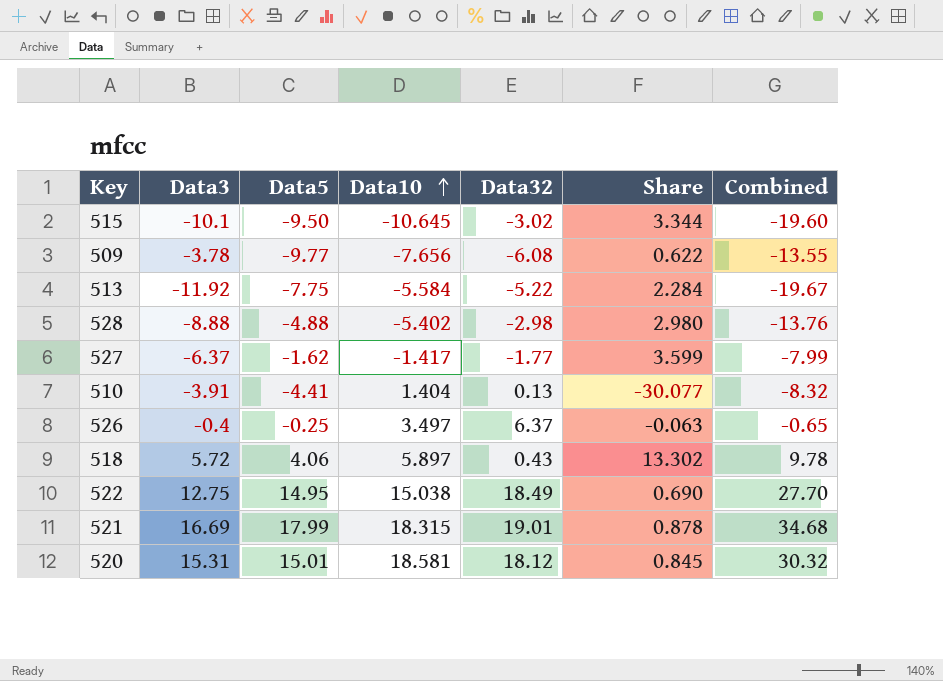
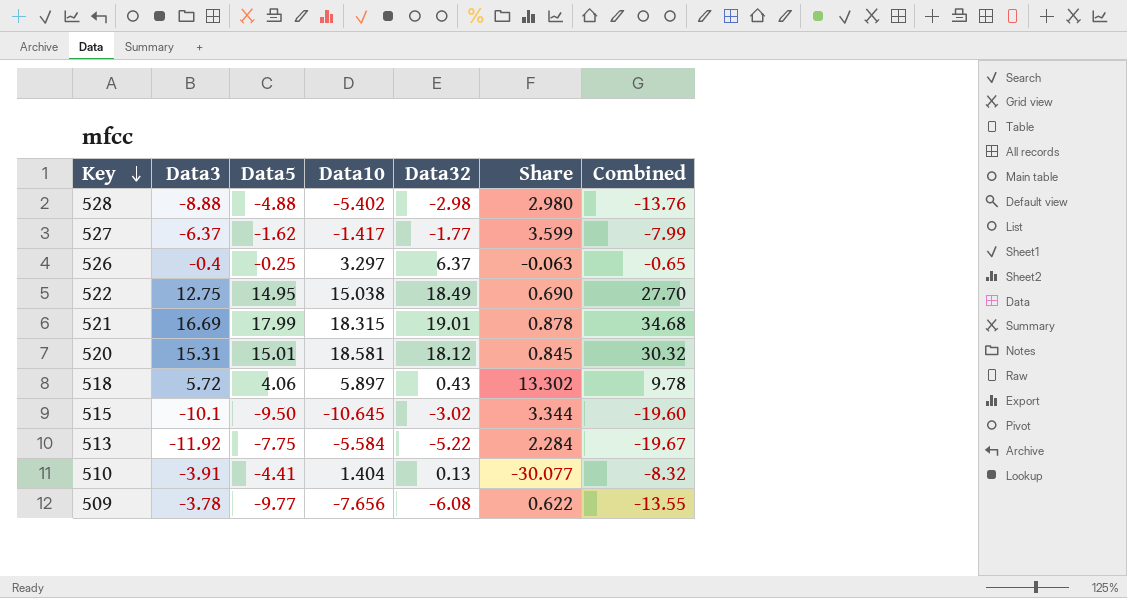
row order: Data10 ascending -> Key descending
526 | Data10: 3.497 -> 3.297

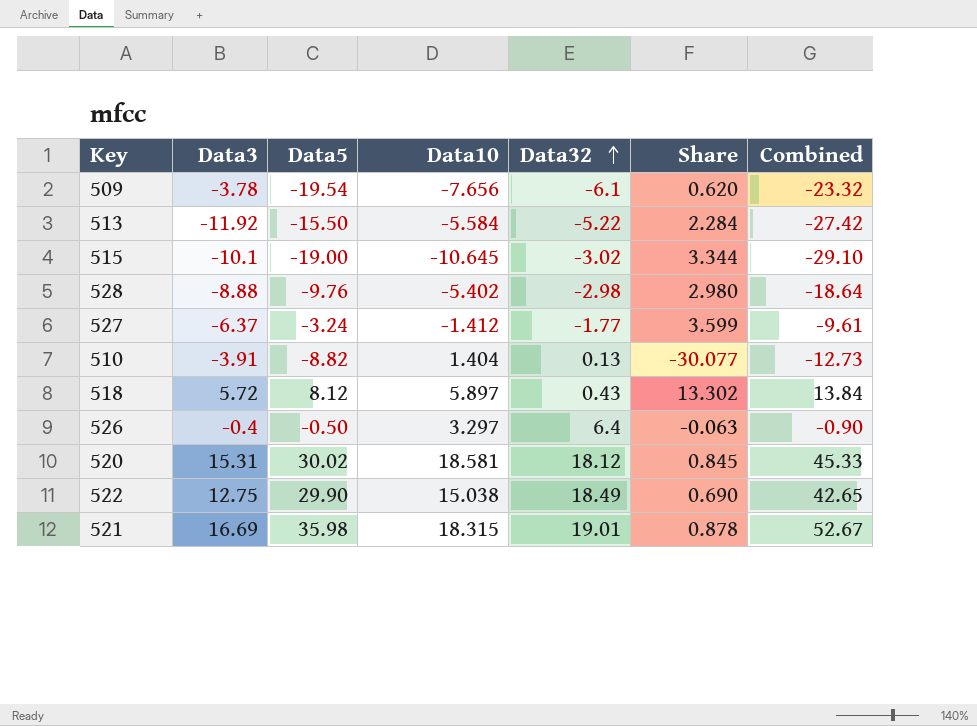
row order: Key descending -> Data32 ascending
509 | Data5: -9.77 -> -19.54
509 | Data32: -6.08 -> -6.1
509 | Share: 0.622 -> 0.620
509 | Combined: -13.55 -> -23.32
513 | Data5: -7.75 -> -15.50
513 | Combined: -19.67 -> -27.42
515 | Data5: -9.50 -> -19.00
515 | Combined: -19.60 -> -29.10
528 | Data5: -4.88 -> -9.76
528 | Combined: -13.76 -> -18.64
527 | Data5: -1.62 -> -3.24
527 | Data10: -1.417 -> -1.412
527 | Combined: -7.99 -> -9.61
510 | Data5: -4.41 -> -8.82
510 | Combined: -8.32 -> -12.73
518 | Data5: 4.06 -> 8.12
518 | Combined: 9.78 -> 13.84
526 | Data5: -0.25 -> -0.50
526 | Data32: 6.37 -> 6.4
526 | Combined: -0.65 -> -0.90
520 | Data5: 15.01 -> 30.02
520 | Combined: 30.32 -> 45.33
522 | Data5: 14.95 -> 29.90
522 | Combined: 27.70 -> 42.65
521 | Data5: 17.99 -> 35.98
521 | Combined: 34.68 -> 52.67

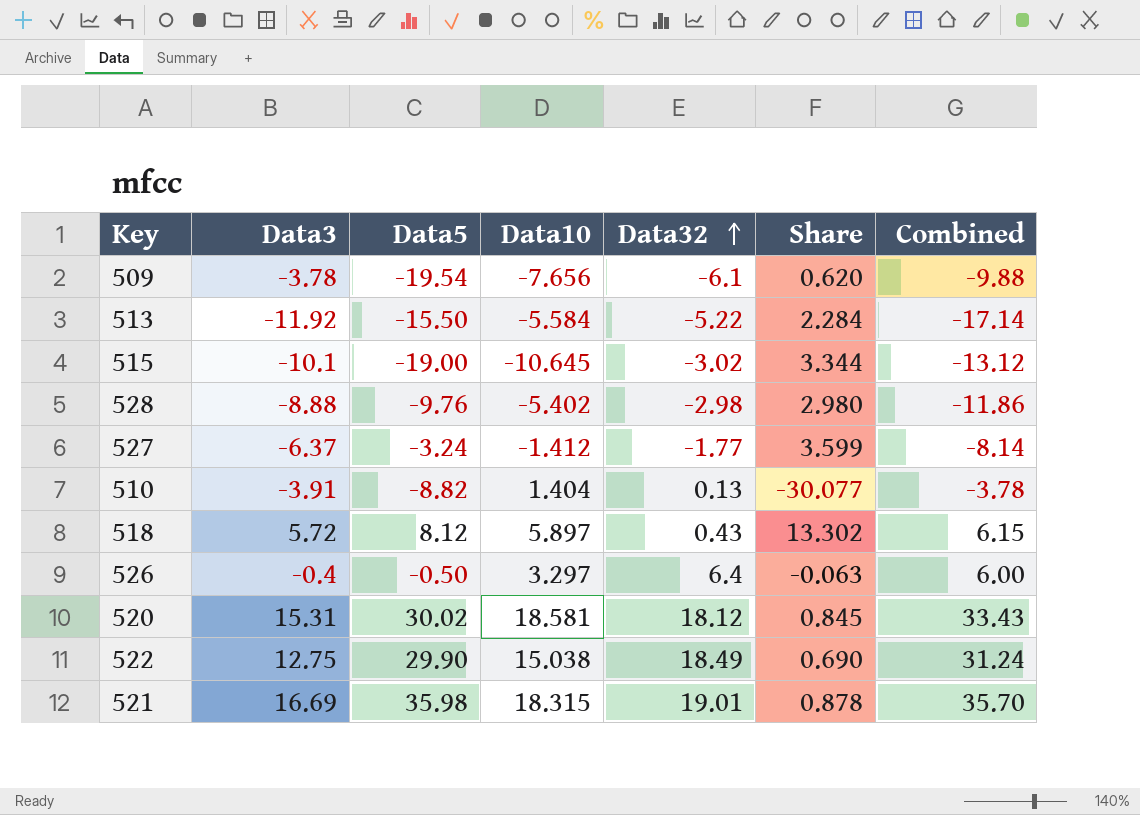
column Combined | formula: [Data3] + [Data5] -> [Data3] + [Data32]

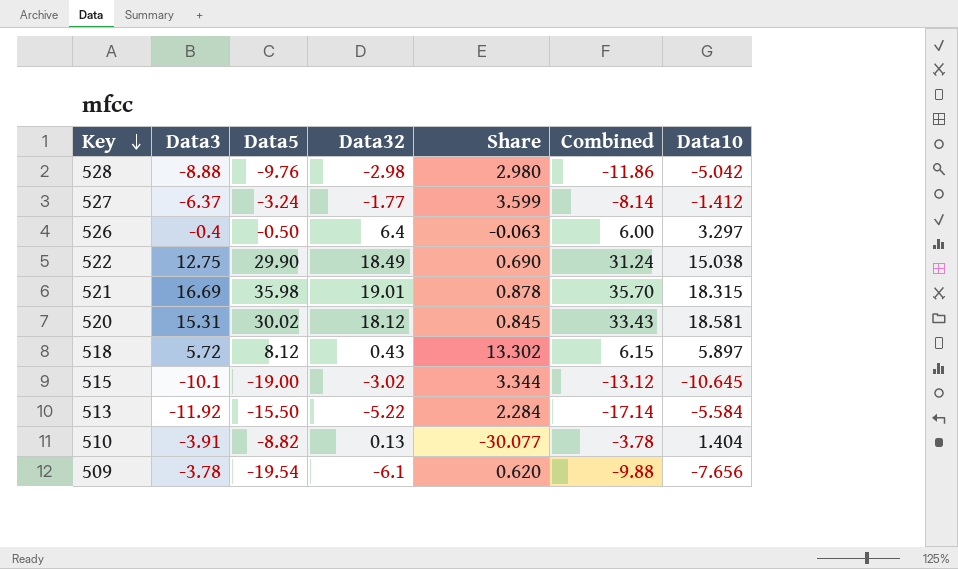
row order: Data32 ascending -> Key descending
column Data10 | position: 4 -> 7
528 | Data10: -5.402 -> -5.042

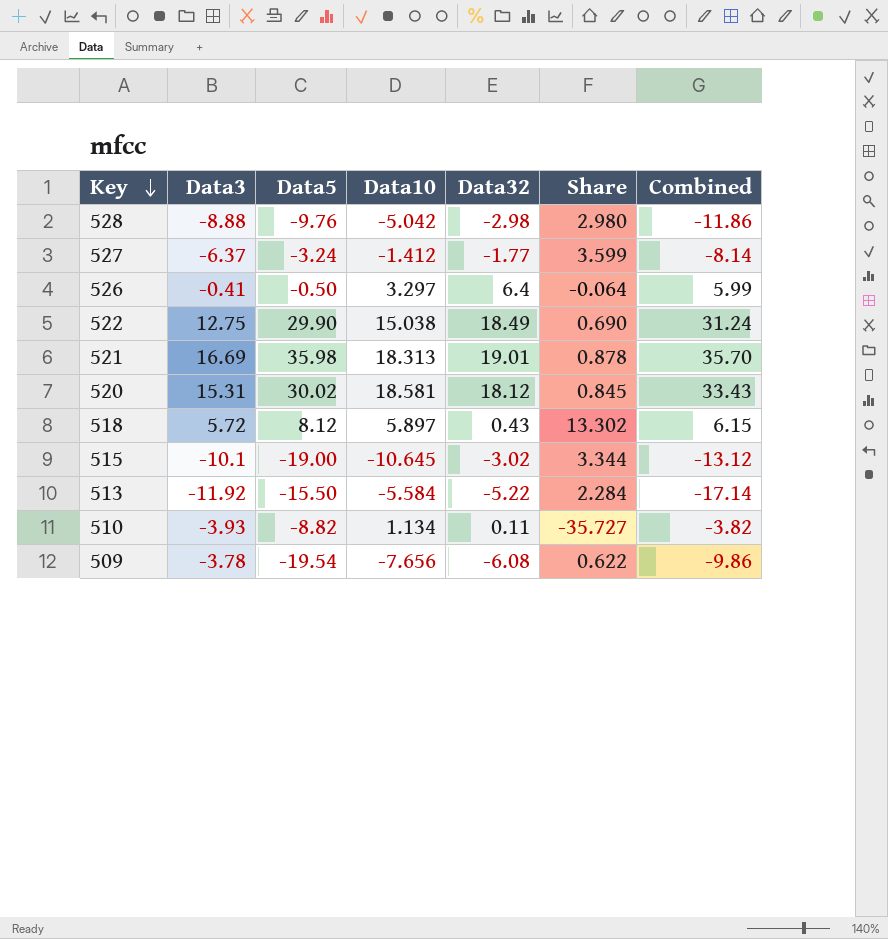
column Data10 | position: 7 -> 4
526 | Data3: -0.4 -> -0.41
526 | Share: -0.063 -> -0.064
526 | Combined: 6.00 -> 5.99
521 | Data10: 18.315 -> 18.313
510 | Data3: -3.91 -> -3.93
510 | Data10: 1.404 -> 1.134
510 | Data32: 0.13 -> 0.11
510 | Share: -30.077 -> -35.727
510 | Combined: -3.78 -> -3.82
509 | Data32: -6.1 -> -6.08
509 | Share: 0.620 -> 0.622
509 | Combined: -9.88 -> -9.86

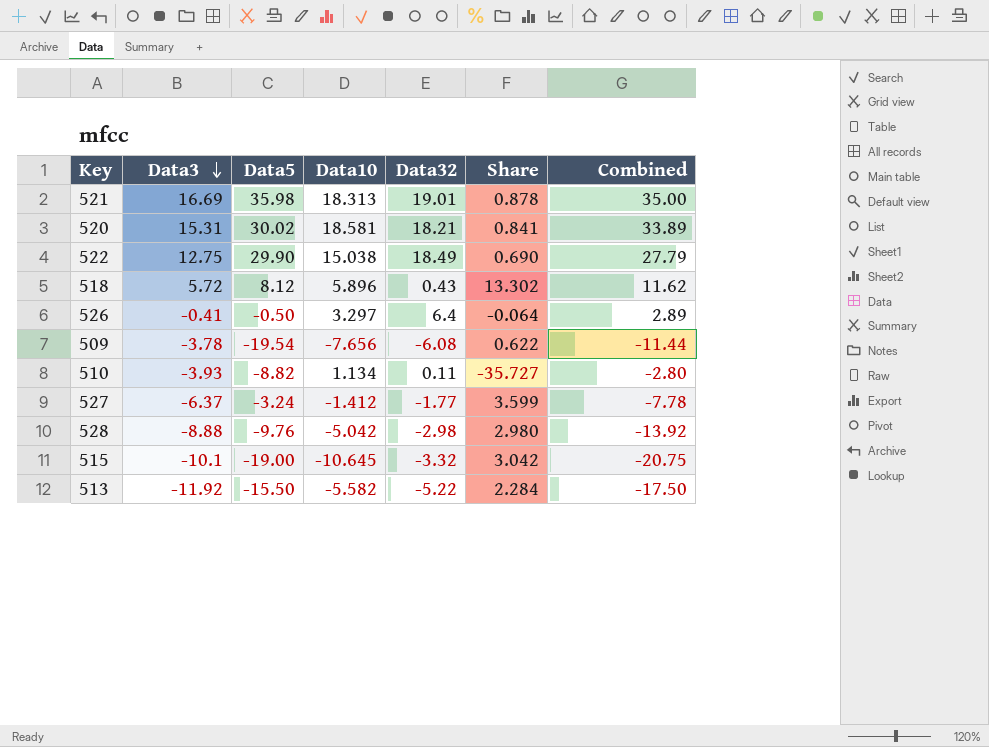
row order: Key descending -> Data3 descending
column Combined | formula: [Data3] + [Data32] -> [Data3] + [Data10]
520 | Data32: 18.12 -> 18.21
520 | Share: 0.845 -> 0.841
518 | Data10: 5.897 -> 5.896
515 | Data32: -3.02 -> -3.32
515 | Share: 3.344 -> 3.042
513 | Data10: -5.584 -> -5.582

